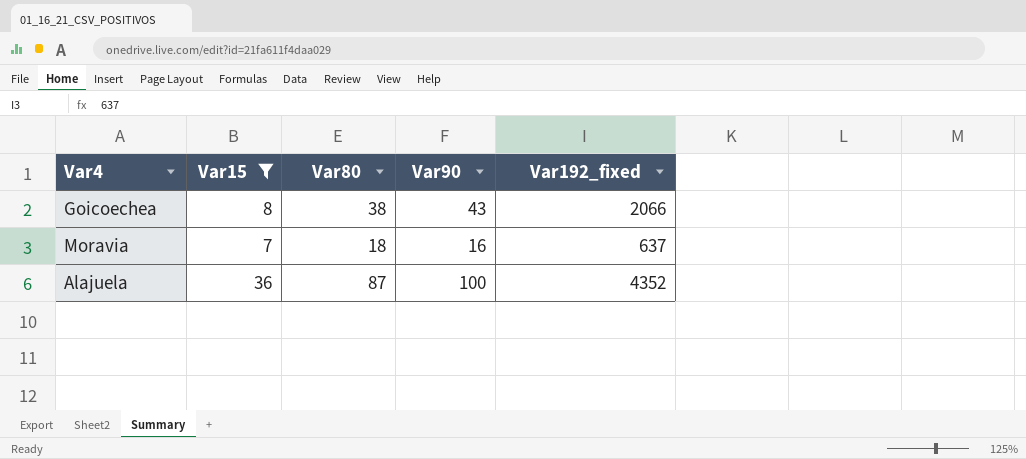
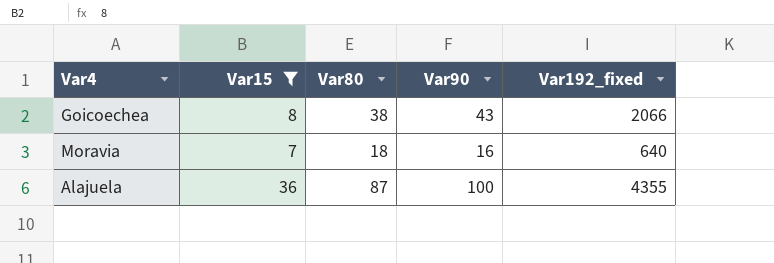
Moravia | Var192_fixed: 637 -> 640
Alajuela | Var192_fixed: 4352 -> 4355

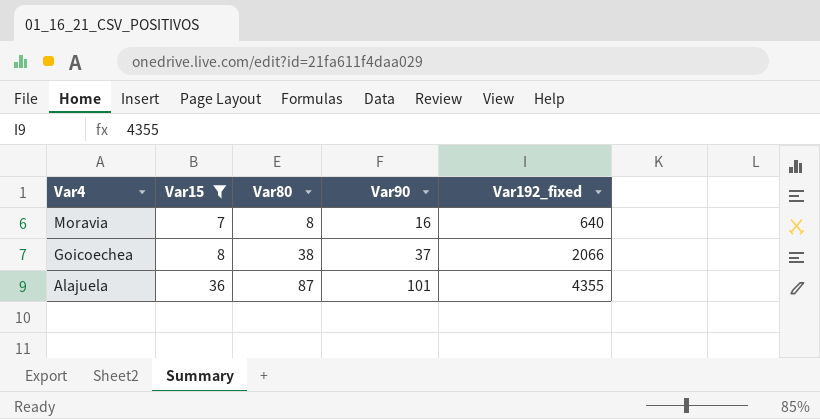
row order: none -> Var4 descending
Moravia | Var80: 18 -> 8
Goicoechea | Var90: 43 -> 37
Alajuela | Var90: 100 -> 101

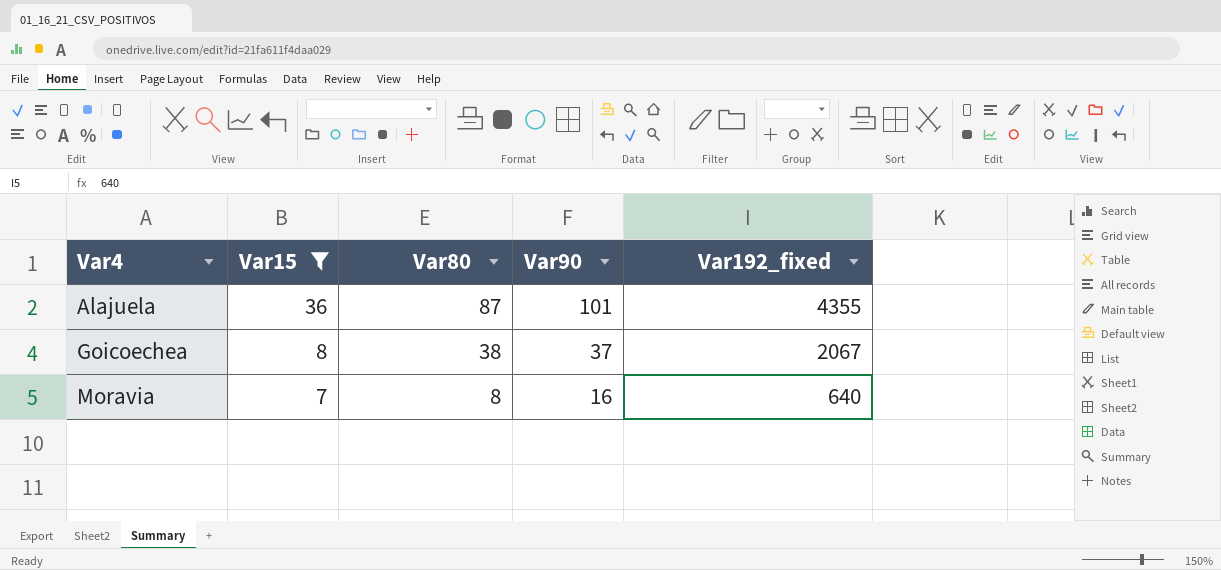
row order: Var4 descending -> Var4 ascending
Goicoechea | Var192_fixed: 2066 -> 2067

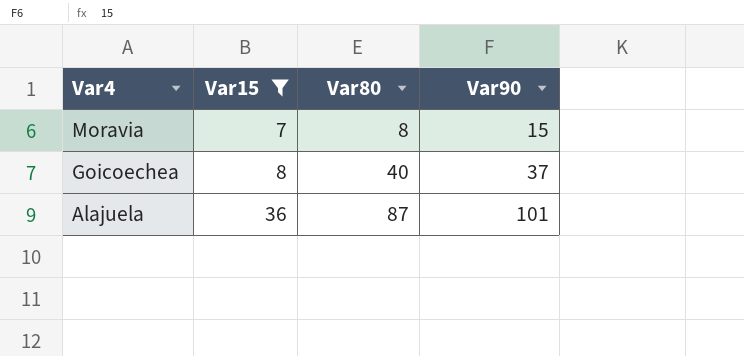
row order: Var4 ascending -> Var4 descending
column Var192_fixed | position: 5 -> none
Moravia | Var90: 16 -> 15
Goicoechea | Var80: 38 -> 40

